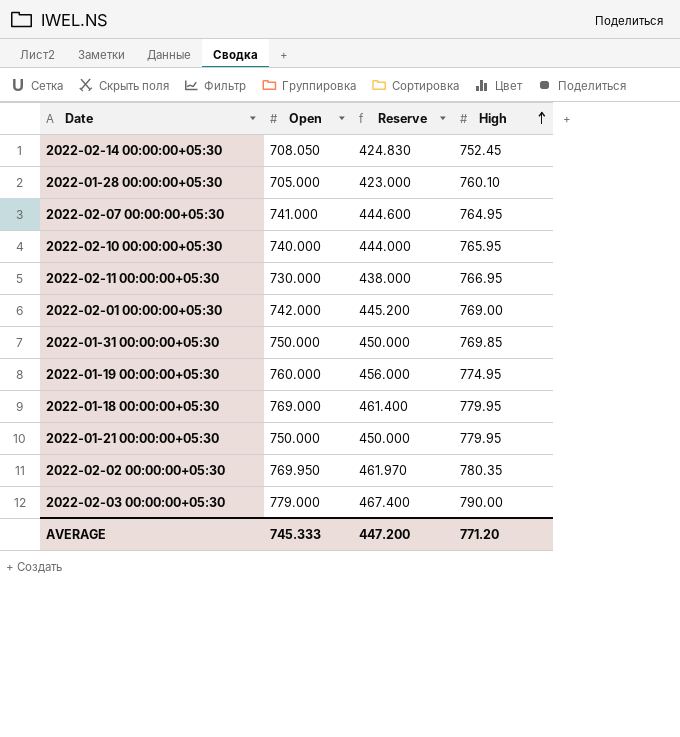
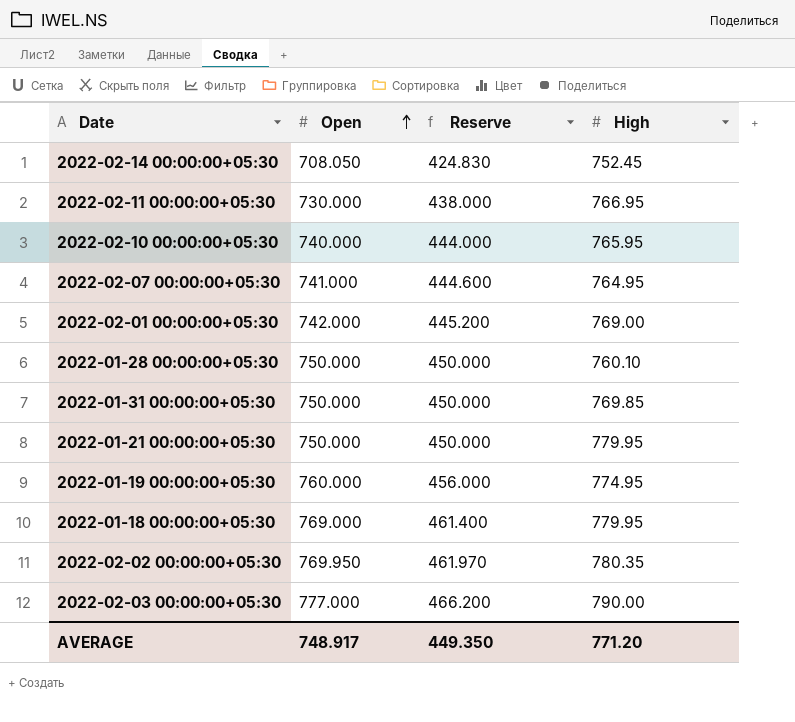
row order: High ascending -> Open ascending
2022-01-28 00:00:00+05:30 | Open: 705.000 -> 750.000
2022-01-28 00:00:00+05:30 | Reserve: 423.000 -> 450.000
2022-02-03 00:00:00+05:30 | Open: 779.000 -> 777.000
2022-02-03 00:00:00+05:30 | Reserve: 467.400 -> 466.200
AVERAGE | Open: 745.333 -> 748.917
AVERAGE | Reserve: 447.200 -> 449.350

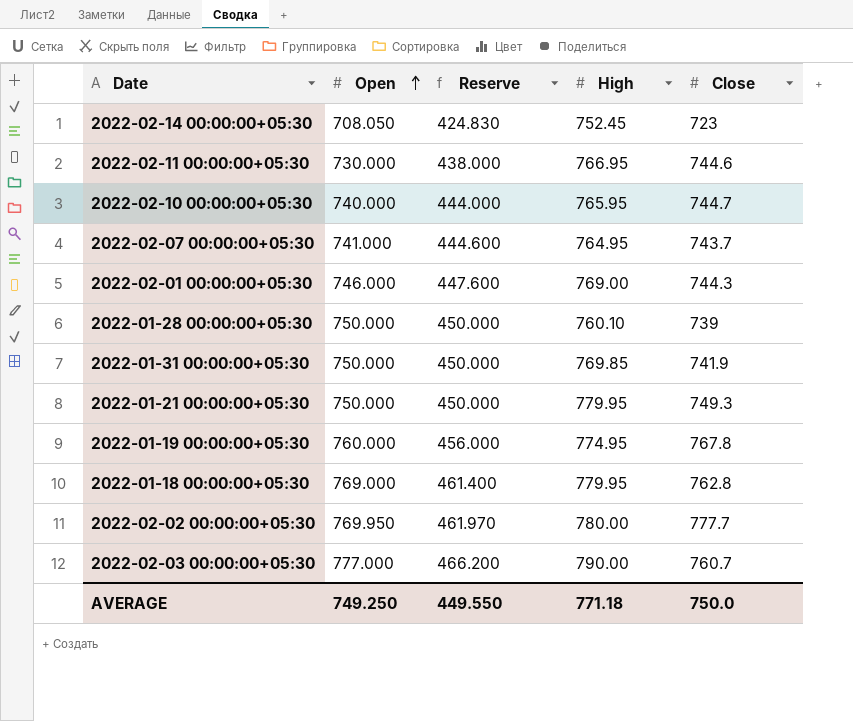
column Close | position: none -> 5
2022-02-01 00:00:00+05:30 | Open: 742.000 -> 746.000
2022-02-01 00:00:00+05:30 | Reserve: 445.200 -> 447.600
2022-02-02 00:00:00+05:30 | High: 780.35 -> 780.00
AVERAGE | Open: 748.917 -> 749.250
AVERAGE | Reserve: 449.350 -> 449.550
AVERAGE | High: 771.20 -> 771.18

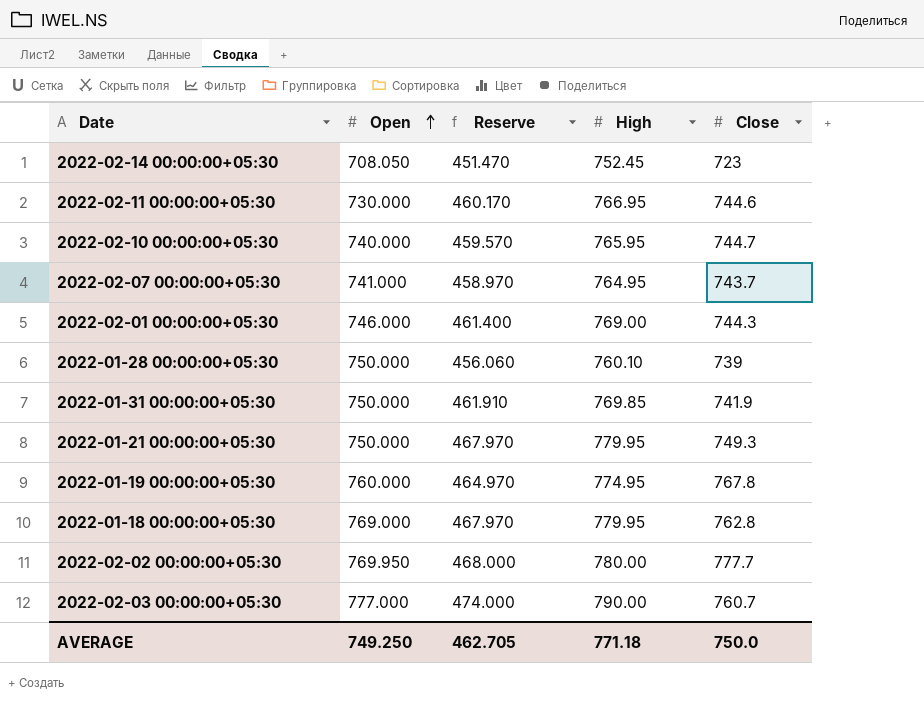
column Reserve | formula: [Open] * 0.6 -> [High] * 0.6
AVERAGE | Reserve: 449.550 -> 462.705

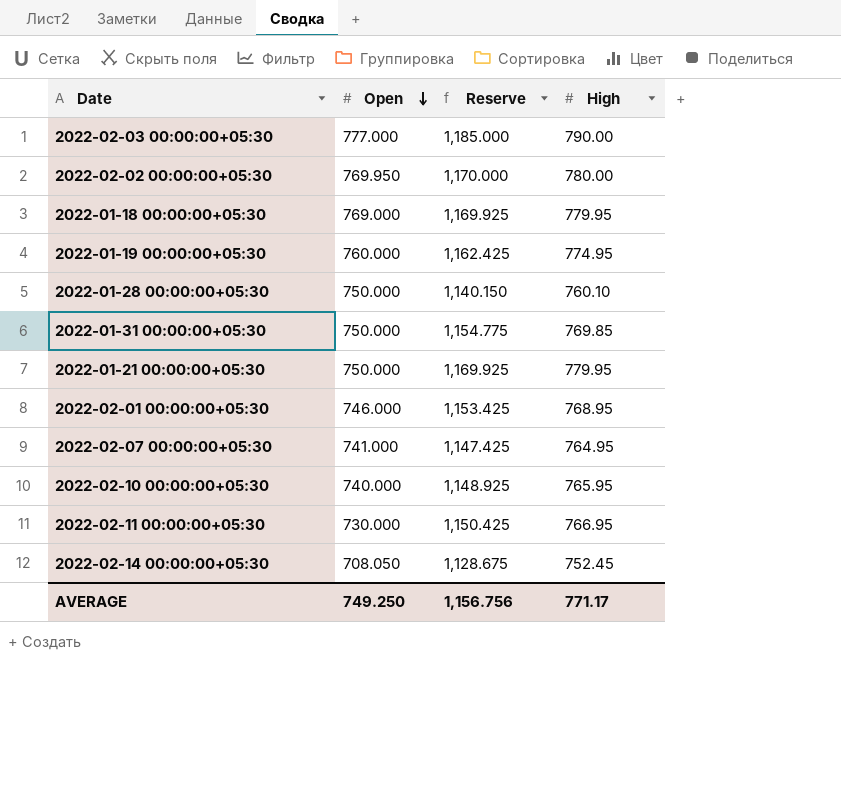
row order: Open ascending -> Open descending
column Close | position: 5 -> none
column Reserve | formula: [High] * 0.6 -> [High] * 1.5
2022-02-01 00:00:00+05:30 | High: 769.00 -> 768.95
AVERAGE | Reserve: 462.705 -> 1,156.756
AVERAGE | High: 771.18 -> 771.17

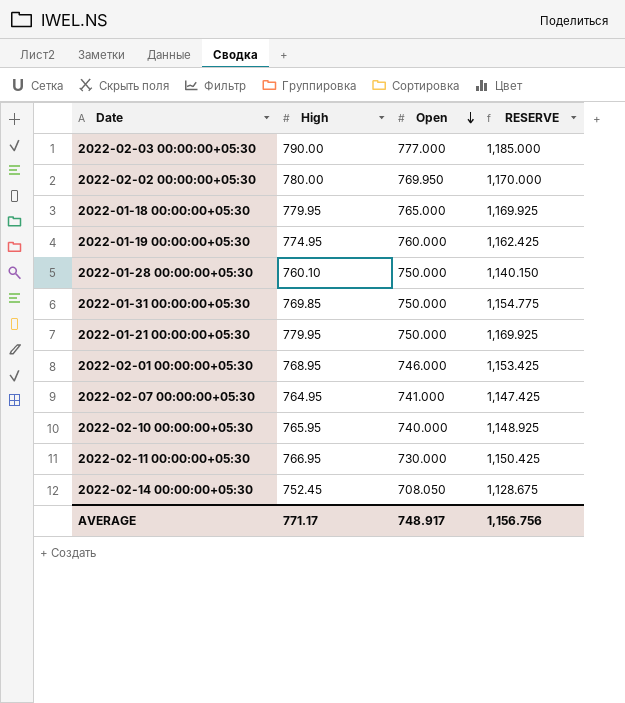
column High | position: 4 -> 2
column name: Reserve -> RESERVE
2022-01-18 00:00:00+05:30 | Open: 769.000 -> 765.000
AVERAGE | Open: 749.250 -> 748.917

